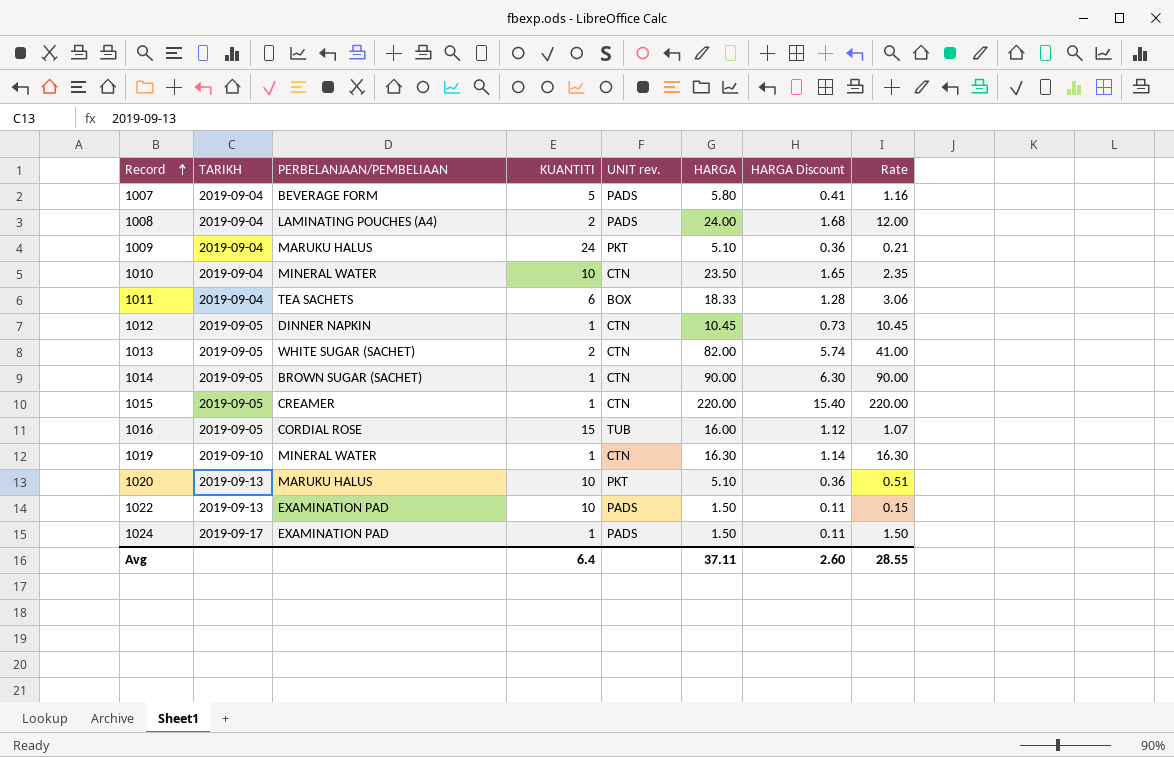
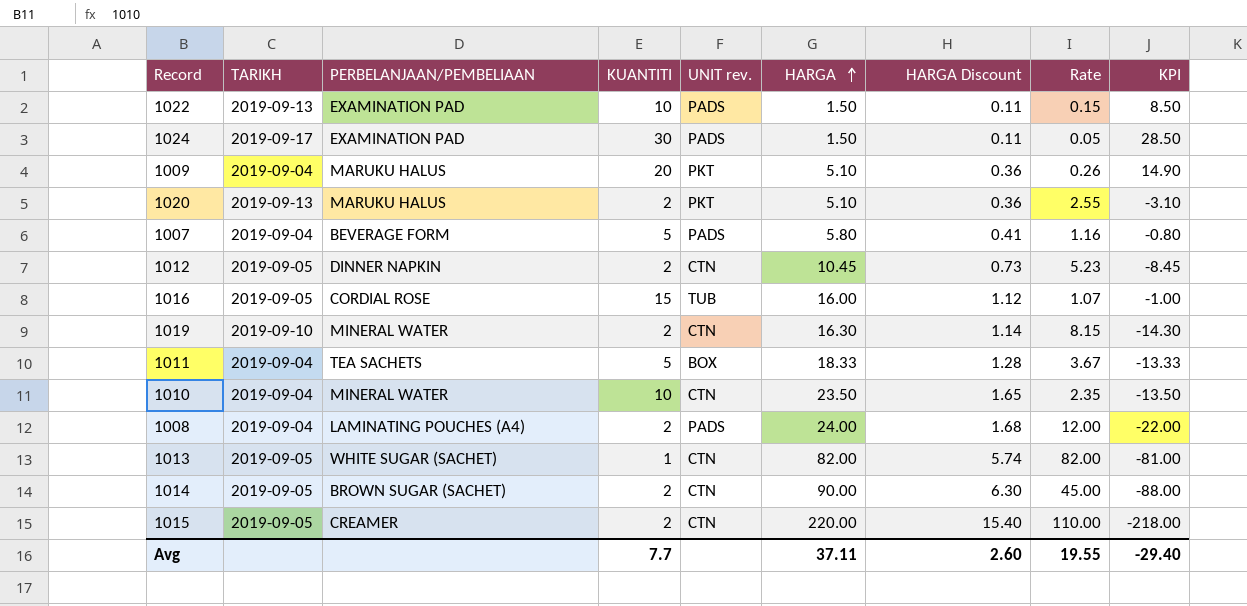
row order: Record ascending -> HARGA ascending
column KPI | formula: none -> [KUANTITI] - [HARGA]
1024 | KUANTITI: 1 -> 30
1024 | Rate: 1.50 -> 0.05
1009 | KUANTITI: 24 -> 20
1009 | Rate: 0.21 -> 0.26
1020 | KUANTITI: 10 -> 2
1020 | Rate: 0.51 -> 2.55
1012 | KUANTITI: 1 -> 2
1012 | Rate: 10.45 -> 5.23
1019 | KUANTITI: 1 -> 2
1019 | Rate: 16.30 -> 8.15
1011 | KUANTITI: 6 -> 5
1011 | Rate: 3.06 -> 3.67
1013 | KUANTITI: 2 -> 1
1013 | Rate: 41.00 -> 82.00
1014 | KUANTITI: 1 -> 2
1014 | Rate: 90.00 -> 45.00
1015 | KUANTITI: 1 -> 2
1015 | Rate: 220.00 -> 110.00
Avg | KUANTITI: 6.4 -> 7.7
Avg | Rate: 28.55 -> 19.55

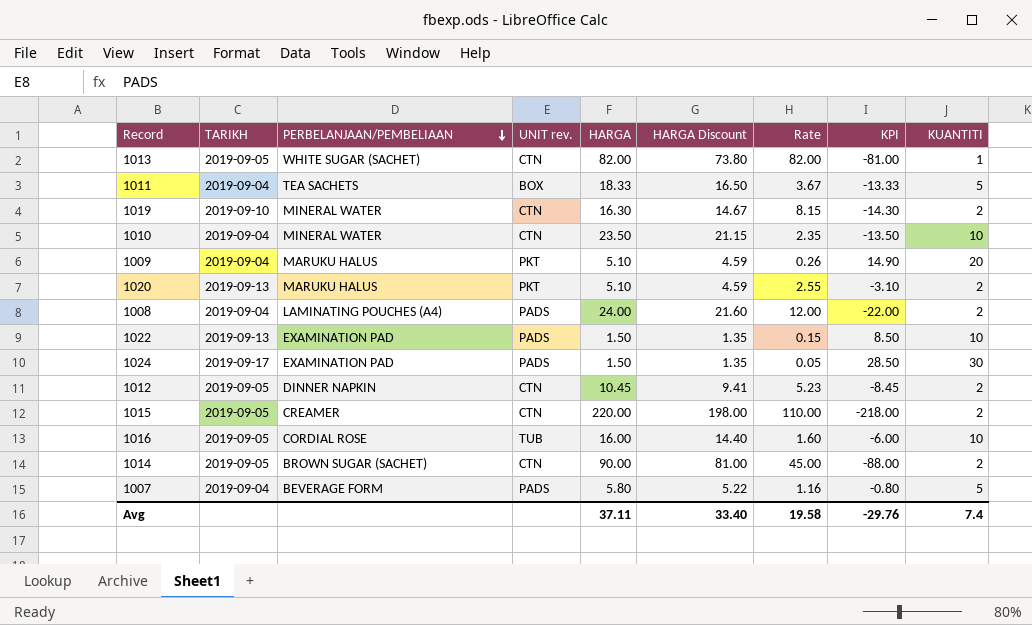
row order: HARGA ascending -> PERBELANJAAN/PEMBELIAAN descending
column HARGA Discount | formula: [HARGA] * 0.07 -> [HARGA] * 0.9
column KUANTITI | position: 4 -> 9
1016 | Rate: 1.07 -> 1.60
1016 | KPI: -1.00 -> -6.00
1016 | KUANTITI: 15 -> 10
Avg | HARGA Discount: 2.60 -> 33.40
Avg | Rate: 19.55 -> 19.58
Avg | KPI: -29.40 -> -29.76
Avg | KUANTITI: 7.7 -> 7.4

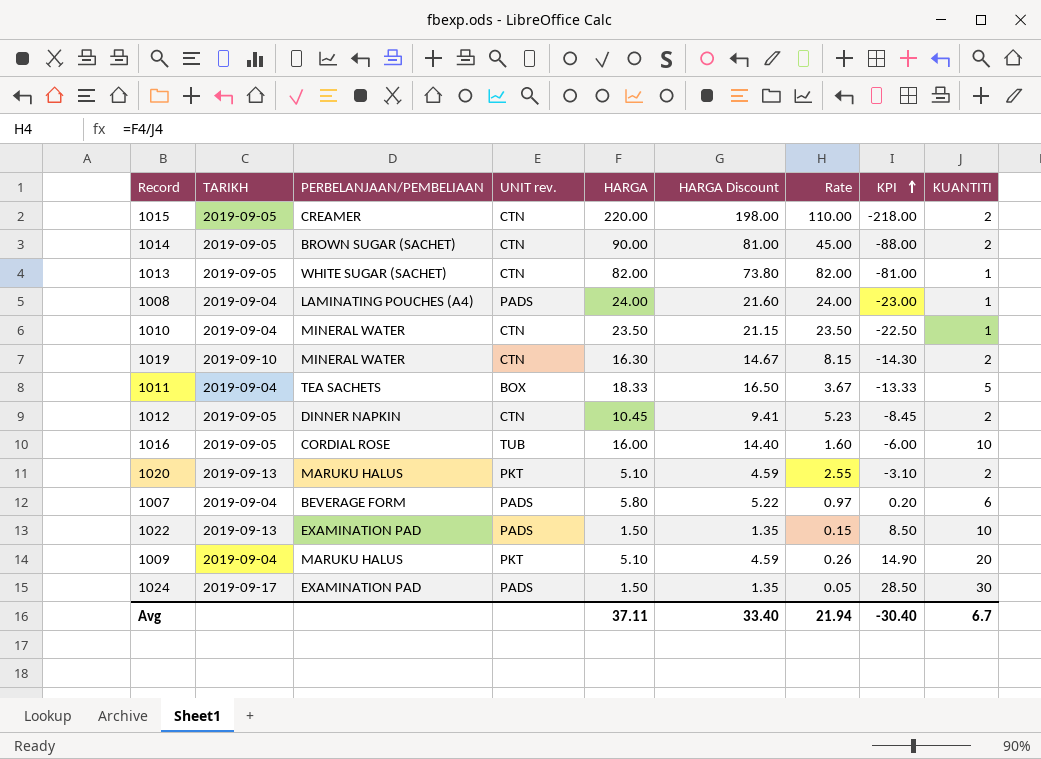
row order: PERBELANJAAN/PEMBELIAAN descending -> KPI ascending
1008 | Rate: 12.00 -> 24.00
1008 | KPI: -22.00 -> -23.00
1008 | KUANTITI: 2 -> 1
1010 | Rate: 2.35 -> 23.50
1010 | KPI: -13.50 -> -22.50
1010 | KUANTITI: 10 -> 1
1007 | Rate: 1.16 -> 0.97
1007 | KPI: -0.80 -> 0.20
1007 | KUANTITI: 5 -> 6
Avg | Rate: 19.58 -> 21.94
Avg | KPI: -29.76 -> -30.40
Avg | KUANTITI: 7.4 -> 6.7

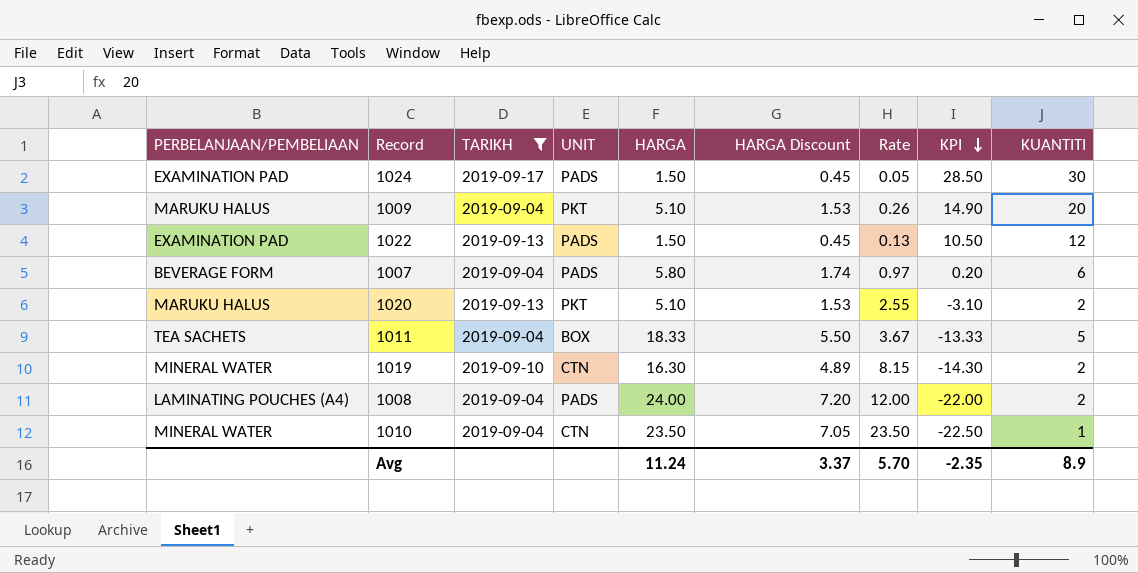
filter: none -> TARIKH != 2019-09-05
row order: KPI ascending -> KPI descending
column PERBELANJAAN/PEMBELIAAN | position: 3 -> 1
column name: UNIT rev. -> UNIT
column HARGA Discount | formula: [HARGA] * 0.9 -> [HARGA] * 0.3
1022 | Rate: 0.15 -> 0.13
1022 | KPI: 8.50 -> 10.50
1022 | KUANTITI: 10 -> 12
1008 | Rate: 24.00 -> 12.00
1008 | KPI: -23.00 -> -22.00
1008 | KUANTITI: 1 -> 2
Avg | HARGA: 37.11 -> 11.24
Avg | HARGA Discount: 33.40 -> 3.37
Avg | Rate: 21.94 -> 5.70
Avg | KPI: -30.40 -> -2.35
Avg | KUANTITI: 6.7 -> 8.9

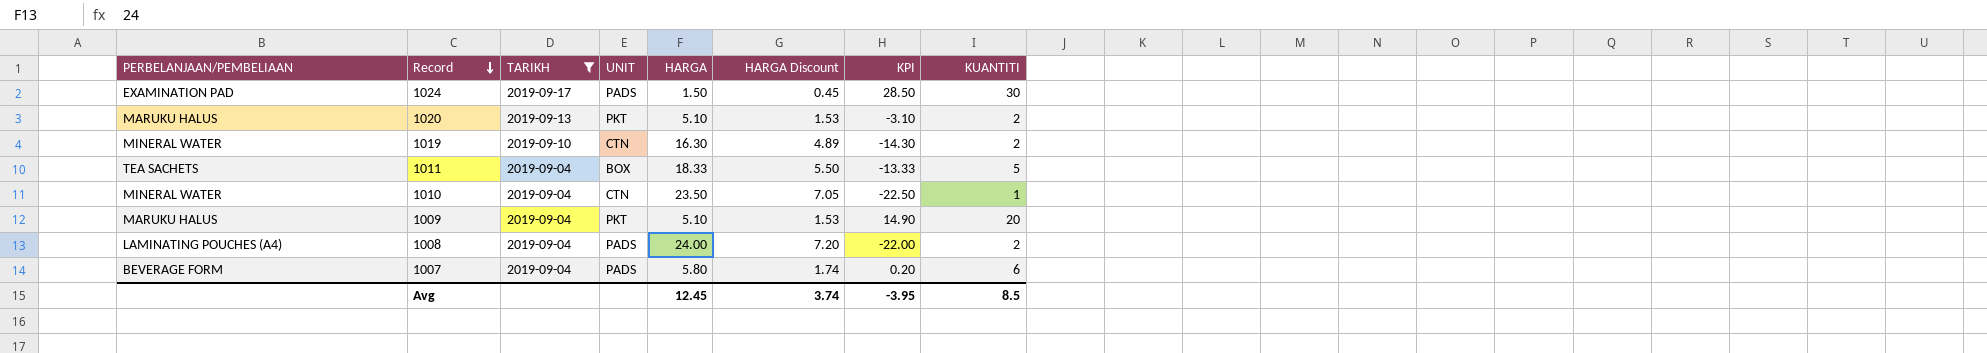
row order: KPI descending -> Record descending
column Rate | formula: [HARGA] / [KUANTITI] -> none
row 1022: EXAMINATION PAD | 2019-09-13 | PADS | 1.50 | 0.45 | 0.13 | 10.50 | 12 -> none
Avg | HARGA: 11.24 -> 12.45
Avg | HARGA Discount: 3.37 -> 3.74
Avg | KPI: -2.35 -> -3.95
Avg | KUANTITI: 8.9 -> 8.5

